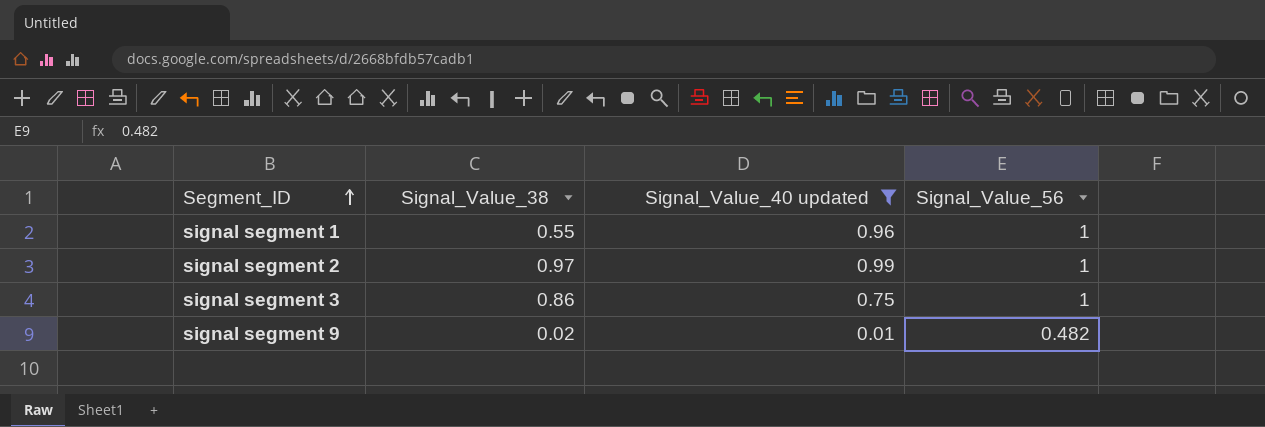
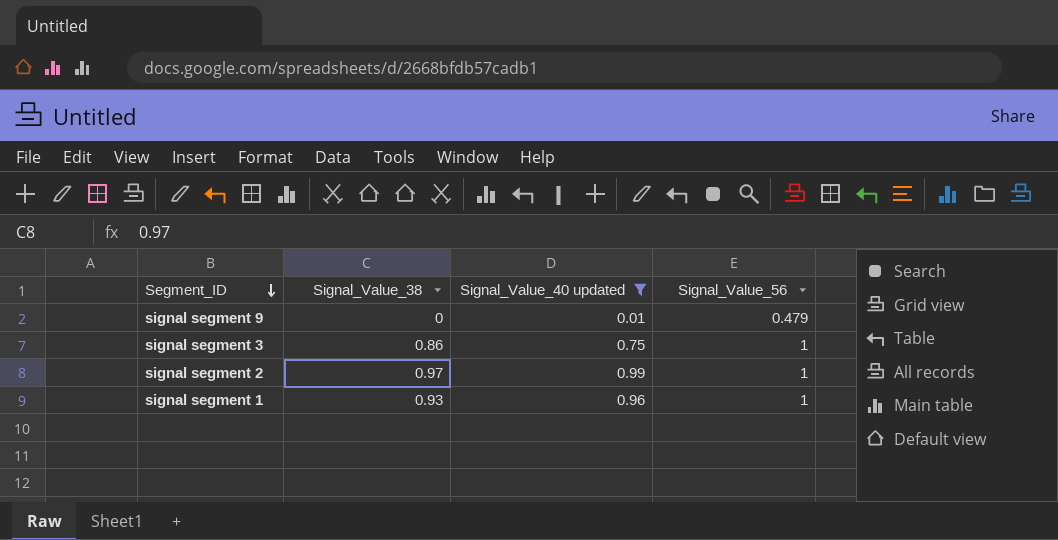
row order: Segment_ID ascending -> Segment_ID descending
signal segment 9 | Signal_Value_38: 0.02 -> 0
signal segment 9 | Signal_Value_56: 0.482 -> 0.479
signal segment 1 | Signal_Value_38: 0.55 -> 0.93

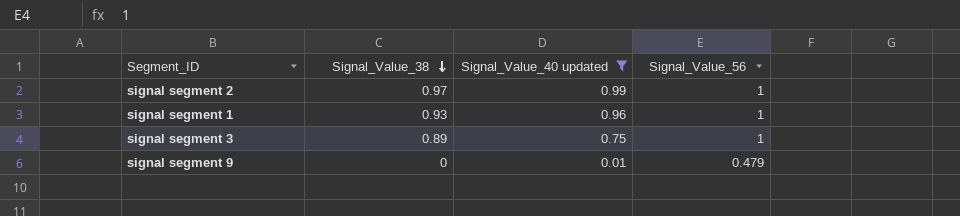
row order: Segment_ID descending -> Signal_Value_38 descending
signal segment 3 | Signal_Value_38: 0.86 -> 0.89

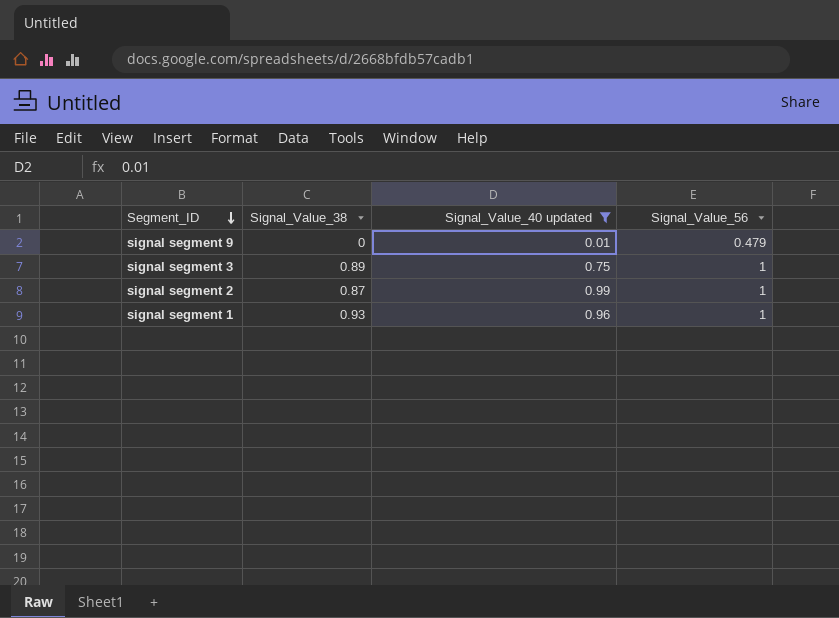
row order: Signal_Value_38 descending -> Segment_ID descending
signal segment 2 | Signal_Value_38: 0.97 -> 0.87

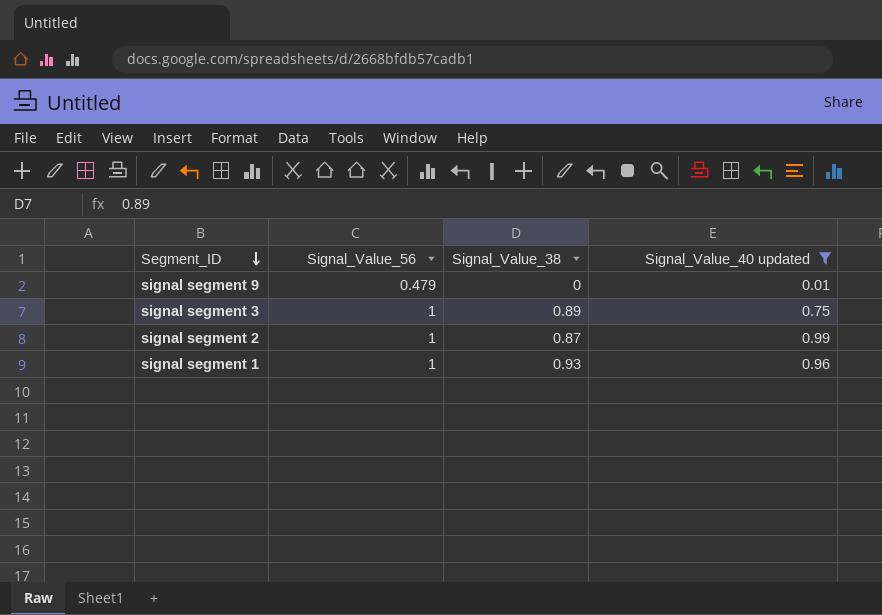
column Signal_Value_56 | position: 4 -> 2

